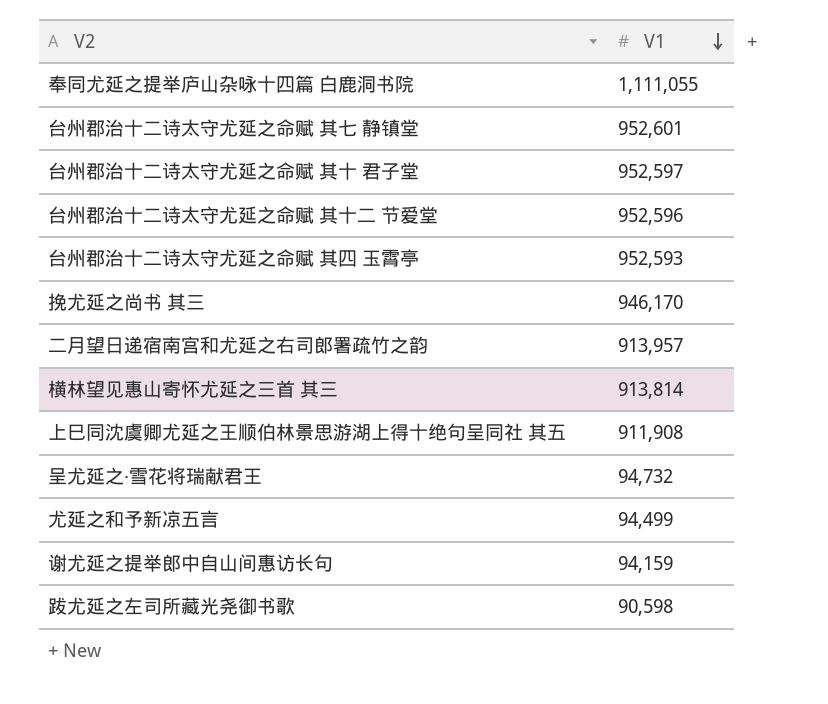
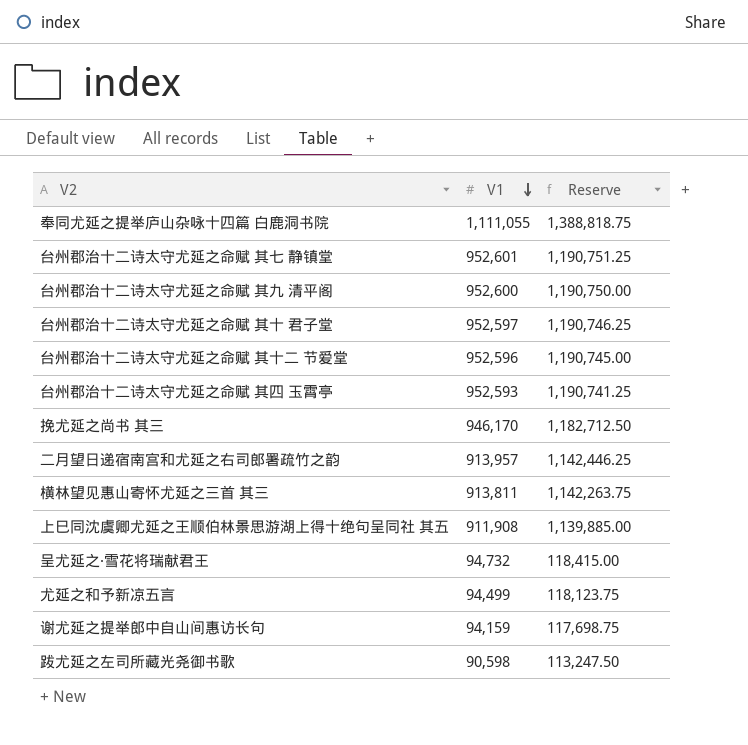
column Reserve | formula: none -> [V1] * 1.25
row 台州郡治十二诗太守尤延之命赋 其九 清平阁: none -> 952,600 | 1,190,750.00
横林望见惠山寄怀尤延之三首 其三 | V1: 913,814 -> 913,811

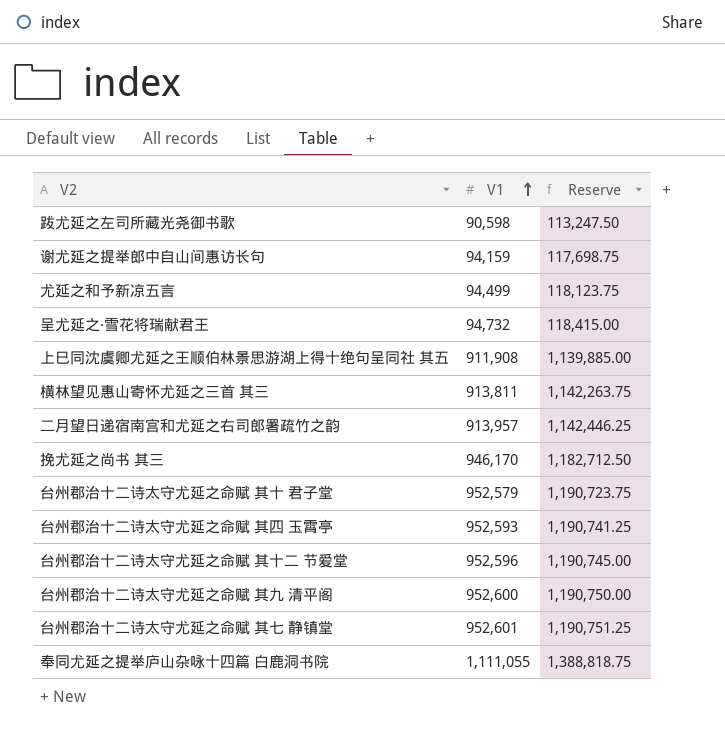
row order: V1 descending -> V1 ascending
台州郡治十二诗太守尤延之命赋 其十 君子堂 | V1: 952,597 -> 952,579
台州郡治十二诗太守尤延之命赋 其十 君子堂 | Reserve: 1,190,746.25 -> 1,190,723.75

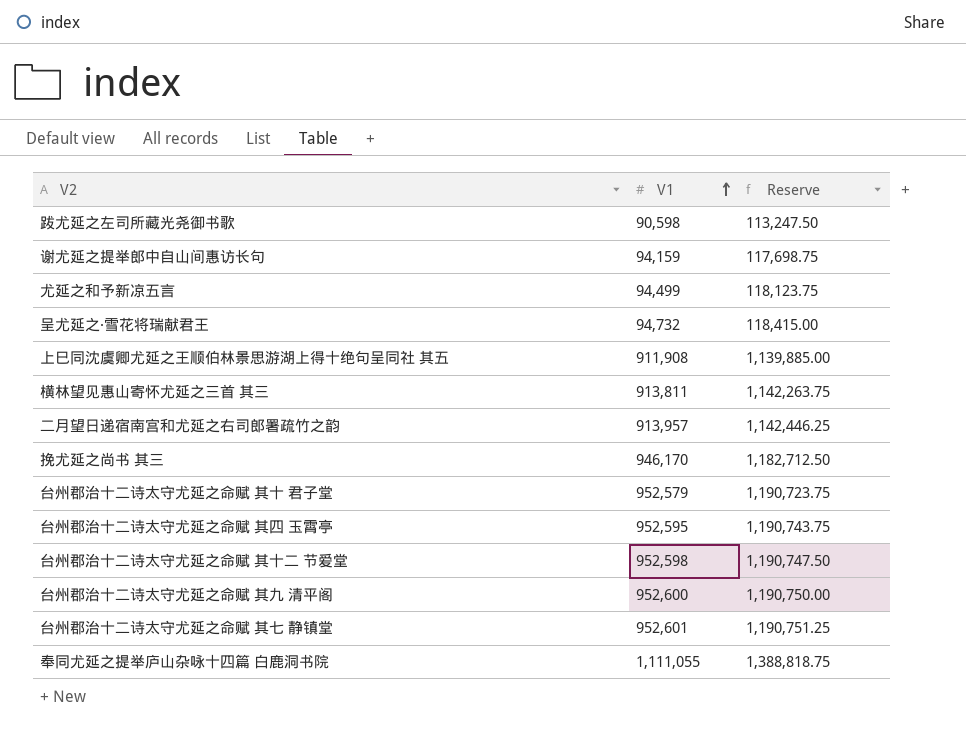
台州郡治十二诗太守尤延之命赋 其四 玉霄亭 | V1: 952,593 -> 952,595
台州郡治十二诗太守尤延之命赋 其四 玉霄亭 | Reserve: 1,190,741.25 -> 1,190,743.75
台州郡治十二诗太守尤延之命赋 其十二 节爱堂 | V1: 952,596 -> 952,598
台州郡治十二诗太守尤延之命赋 其十二 节爱堂 | Reserve: 1,190,745.00 -> 1,190,747.50

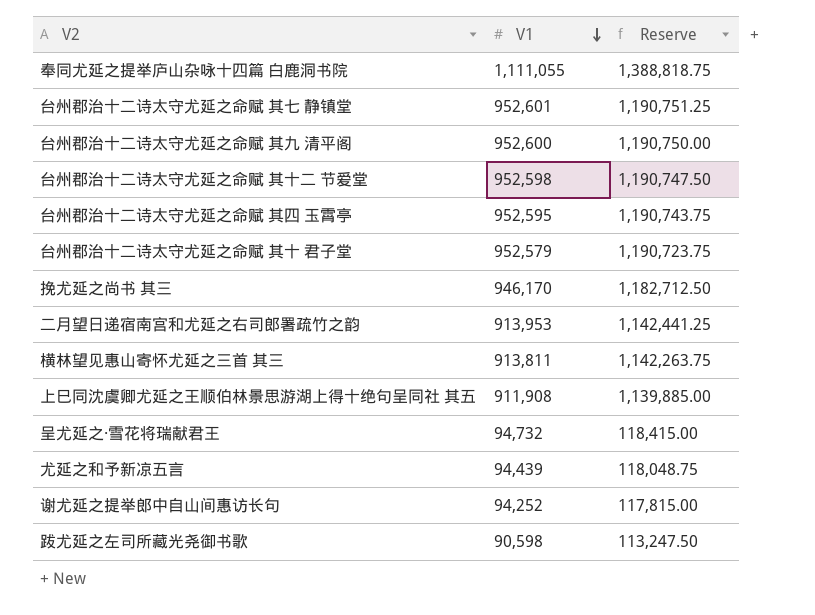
row order: V1 ascending -> V1 descending
二月望日递宿南宫和尤延之右司郎署疏竹之韵 | V1: 913,957 -> 913,953
二月望日递宿南宫和尤延之右司郎署疏竹之韵 | Reserve: 1,142,446.25 -> 1,142,441.25
尤延之和予新凉五言 | V1: 94,499 -> 94,439
尤延之和予新凉五言 | Reserve: 118,123.75 -> 118,048.75
谢尤延之提举郎中自山间惠访长句 | V1: 94,159 -> 94,252
谢尤延之提举郎中自山间惠访长句 | Reserve: 117,698.75 -> 117,815.00

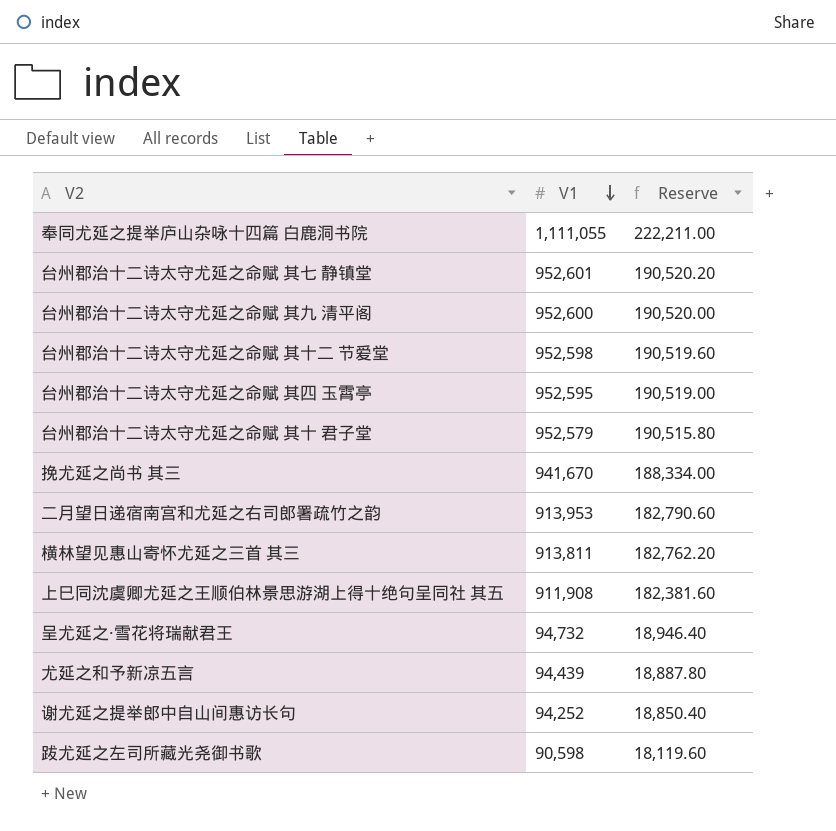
column Reserve | formula: [V1] * 1.25 -> [V1] * 0.2
挽尤延之尚书 其三 | V1: 946,170 -> 941,670

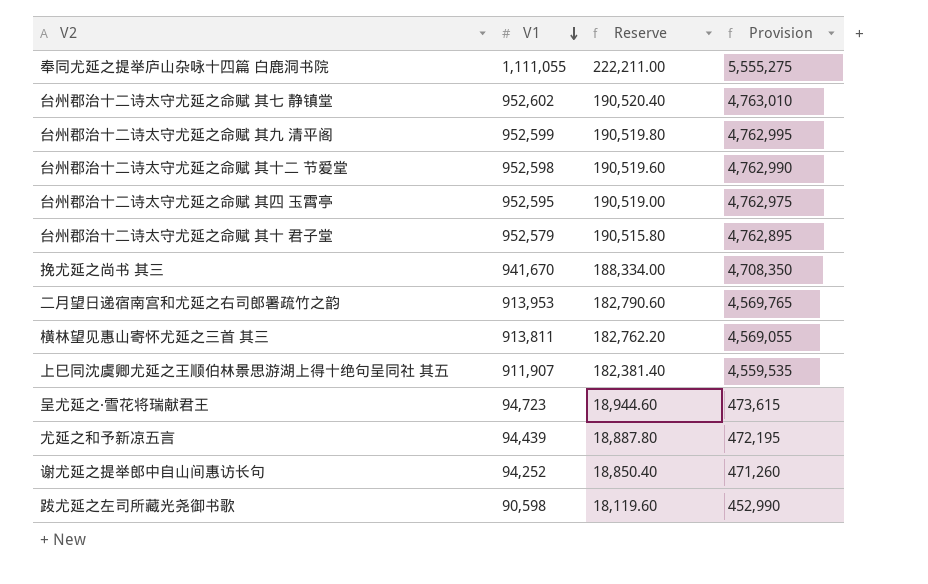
column Provision | formula: none -> [V1] * 5
台州郡治十二诗太守尤延之命赋 其七 静镇堂 | V1: 952,601 -> 952,602
台州郡治十二诗太守尤延之命赋 其七 静镇堂 | Reserve: 190,520.20 -> 190,520.40
台州郡治十二诗太守尤延之命赋 其九 清平阁 | V1: 952,600 -> 952,599
台州郡治十二诗太守尤延之命赋 其九 清平阁 | Reserve: 190,520.00 -> 190,519.80
上巳同沈虞卿尤延之王顺伯林景思游湖上得十绝句呈同社 其五 | V1: 911,908 -> 911,907
上巳同沈虞卿尤延之王顺伯林景思游湖上得十绝句呈同社 其五 | Reserve: 182,381.60 -> 182,381.40
呈尤延之·雪花将瑞献君王 | V1: 94,732 -> 94,723
呈尤延之·雪花将瑞献君王 | Reserve: 18,946.40 -> 18,944.60

